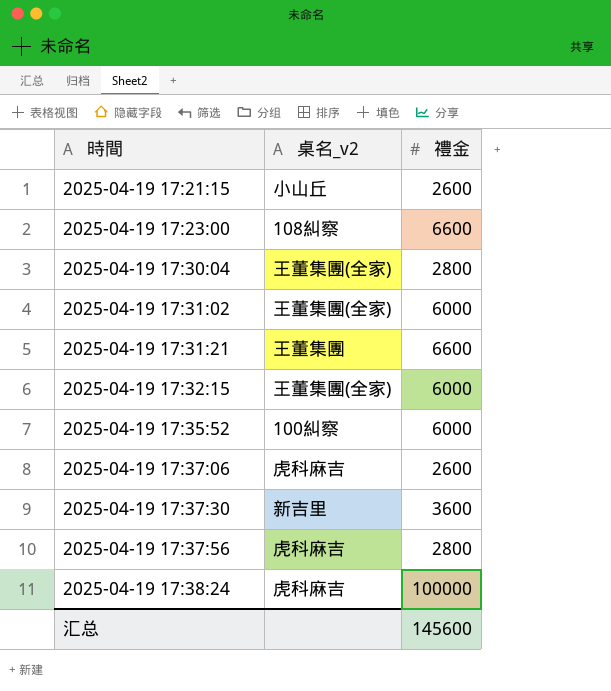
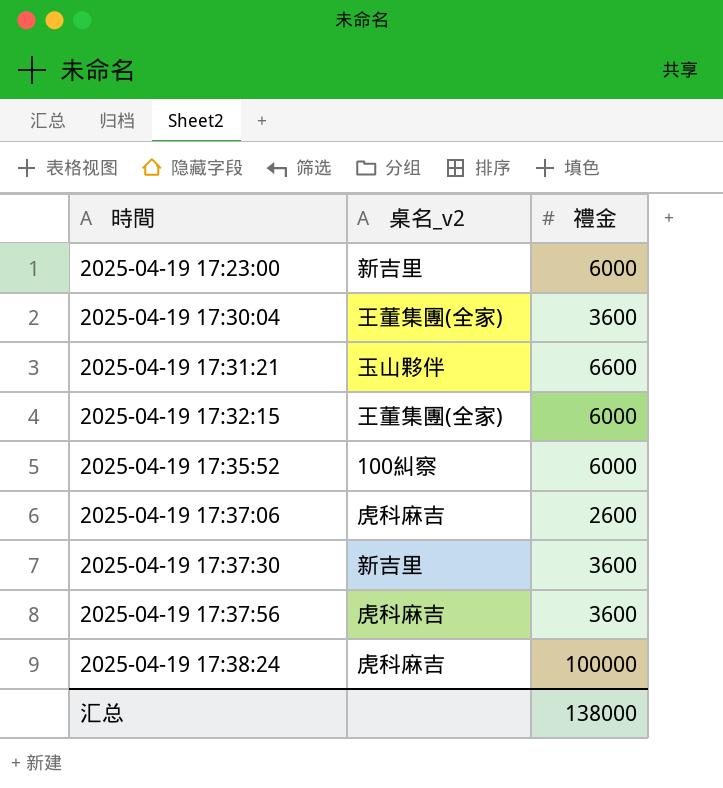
row 2025-04-19 17:21:15: 小山丘 | 2600 -> none
row 2025-04-19 17:31:02: 王董集團(全家) | 6000 -> none
2025-04-19 17:23:00 | 桌名_v2: 108糾察 -> 新吉里
2025-04-19 17:23:00 | 禮金: 6600 -> 6000
2025-04-19 17:30:04 | 禮金: 2800 -> 3600
2025-04-19 17:31:21 | 桌名_v2: 王董集團 -> 玉山夥伴
2025-04-19 17:37:56 | 禮金: 2800 -> 3600
汇总 | 禮金: 145600 -> 138000

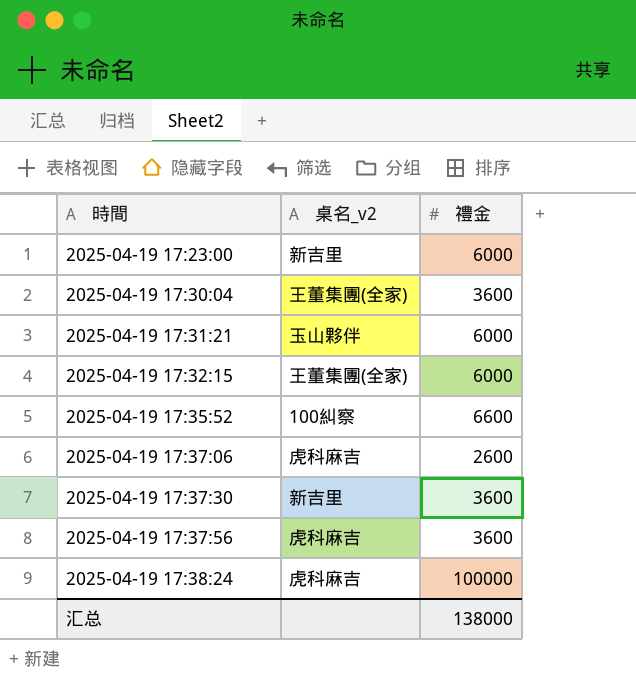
2025-04-19 17:31:21 | 禮金: 6600 -> 6000
2025-04-19 17:35:52 | 禮金: 6000 -> 6600

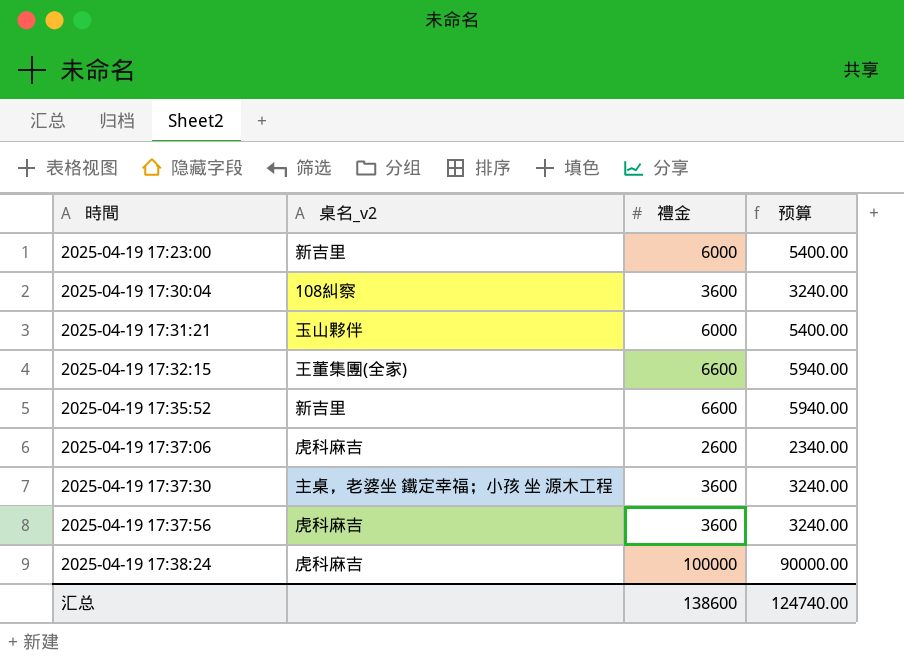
column 预算 | formula: none -> [禮金] * 0.9
2025-04-19 17:30:04 | 桌名_v2: 王董集團(全家) -> 108糾察
2025-04-19 17:32:15 | 禮金: 6000 -> 6600
2025-04-19 17:35:52 | 桌名_v2: 100糾察 -> 新吉里
2025-04-19 17:37:30 | 桌名_v2: 新吉里 -> 主桌，老婆坐 鐵定幸福；小孩 坐 源木工程
汇总 | 禮金: 138000 -> 138600

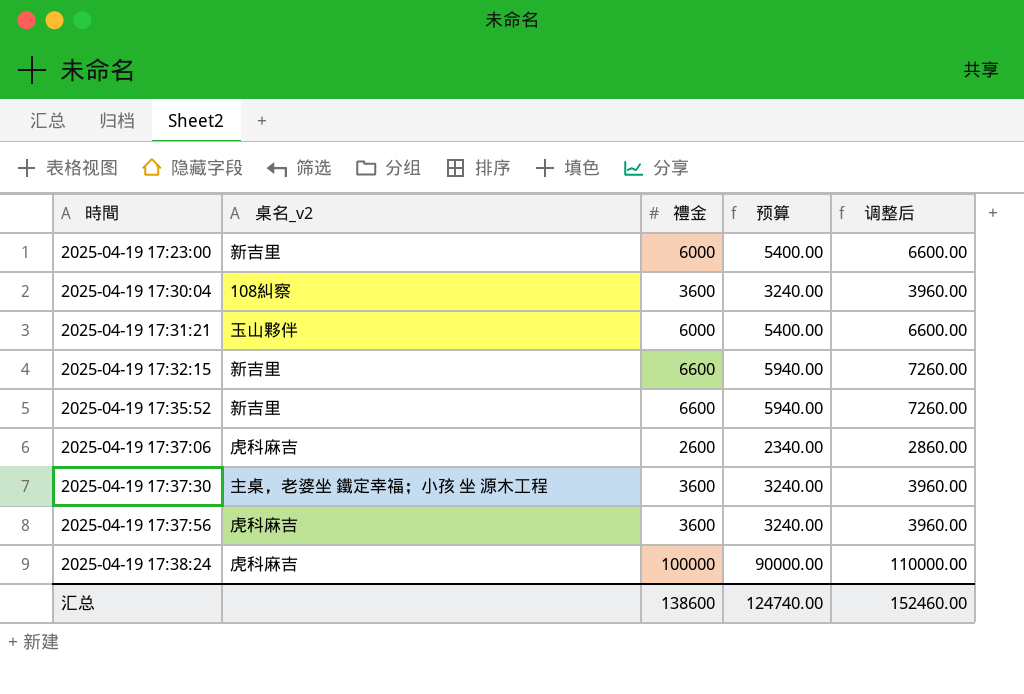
column 调整后 | formula: none -> [禮金] * 1.1
2025-04-19 17:32:15 | 桌名_v2: 王董集團(全家) -> 新吉里

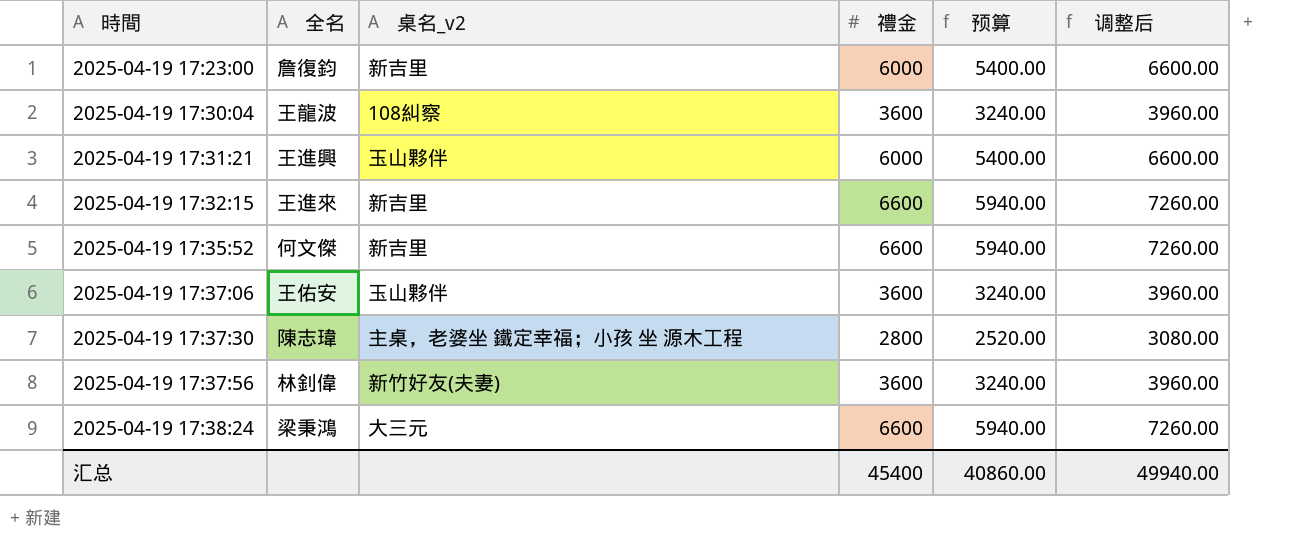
column 全名 | position: none -> 2
2025-04-19 17:37:06 | 桌名_v2: 虎科麻吉 -> 玉山夥伴
2025-04-19 17:37:06 | 禮金: 2600 -> 3600
2025-04-19 17:37:06 | 预算: 2340.00 -> 3240.00
2025-04-19 17:37:06 | 调整后: 2860.00 -> 3960.00
2025-04-19 17:37:30 | 禮金: 3600 -> 2800
2025-04-19 17:37:30 | 预算: 3240.00 -> 2520.00
2025-04-19 17:37:30 | 调整后: 3960.00 -> 3080.00
2025-04-19 17:37:56 | 桌名_v2: 虎科麻吉 -> 新竹好友(夫妻)
2025-04-19 17:38:24 | 桌名_v2: 虎科麻吉 -> 大三元
2025-04-19 17:38:24 | 禮金: 100000 -> 6600
2025-04-19 17:38:24 | 预算: 90000.00 -> 5940.00
2025-04-19 17:38:24 | 调整后: 110000.00 -> 7260.00
汇总 | 禮金: 138600 -> 45400
汇总 | 预算: 124740.00 -> 40860.00
汇总 | 调整后: 152460.00 -> 49940.00

